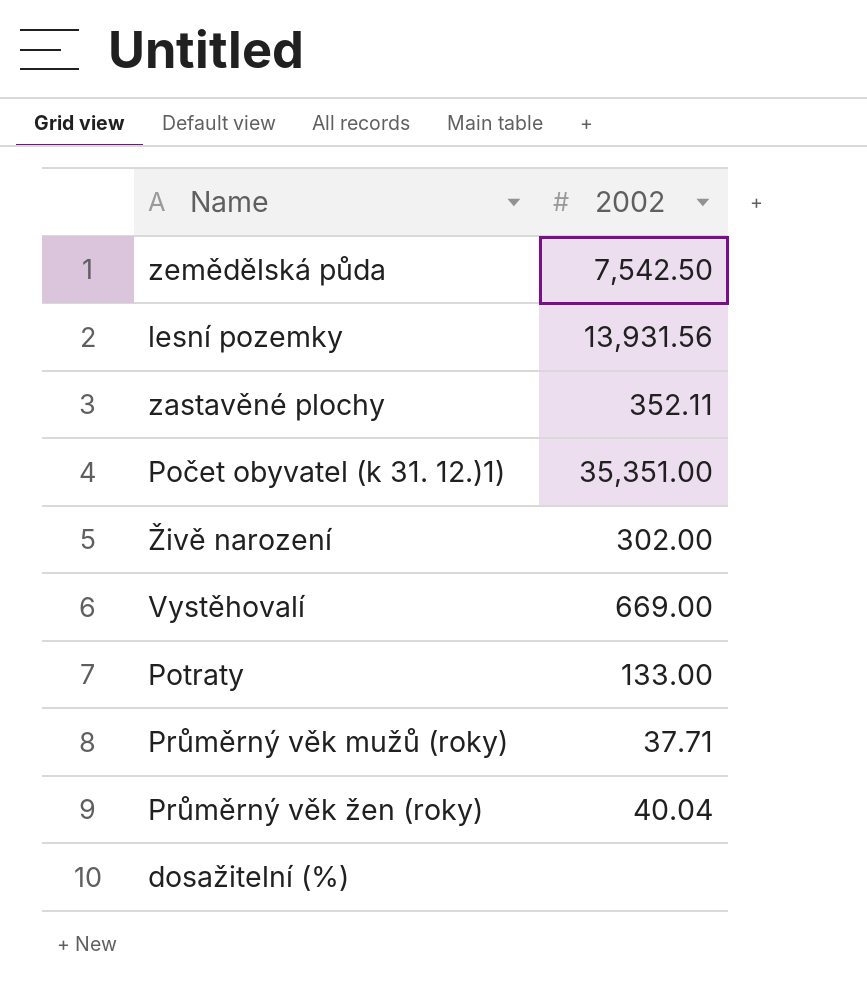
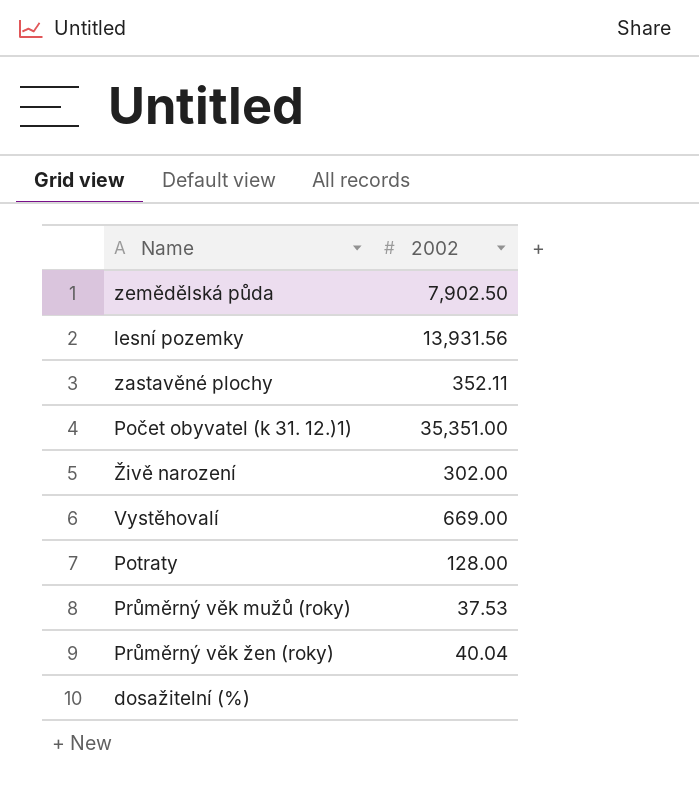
zemědělská půda | 2002: 7,542.50 -> 7,902.50
Potraty | 2002: 133.00 -> 128.00
Průměrný věk mužů (roky) | 2002: 37.71 -> 37.53

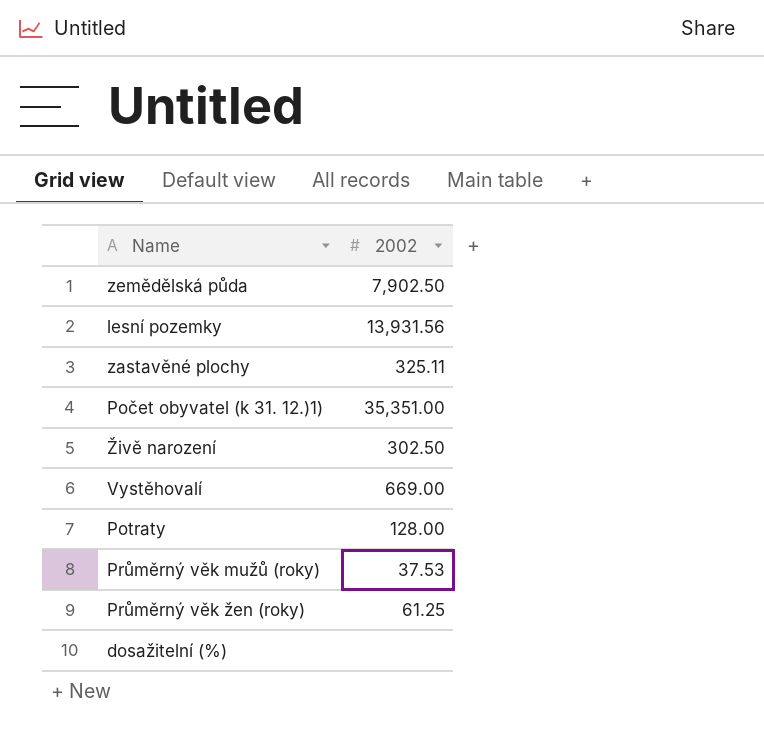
zastavěné plochy | 2002: 352.11 -> 325.11
Živě narození | 2002: 302.00 -> 302.50
Průměrný věk žen (roky) | 2002: 40.04 -> 61.25

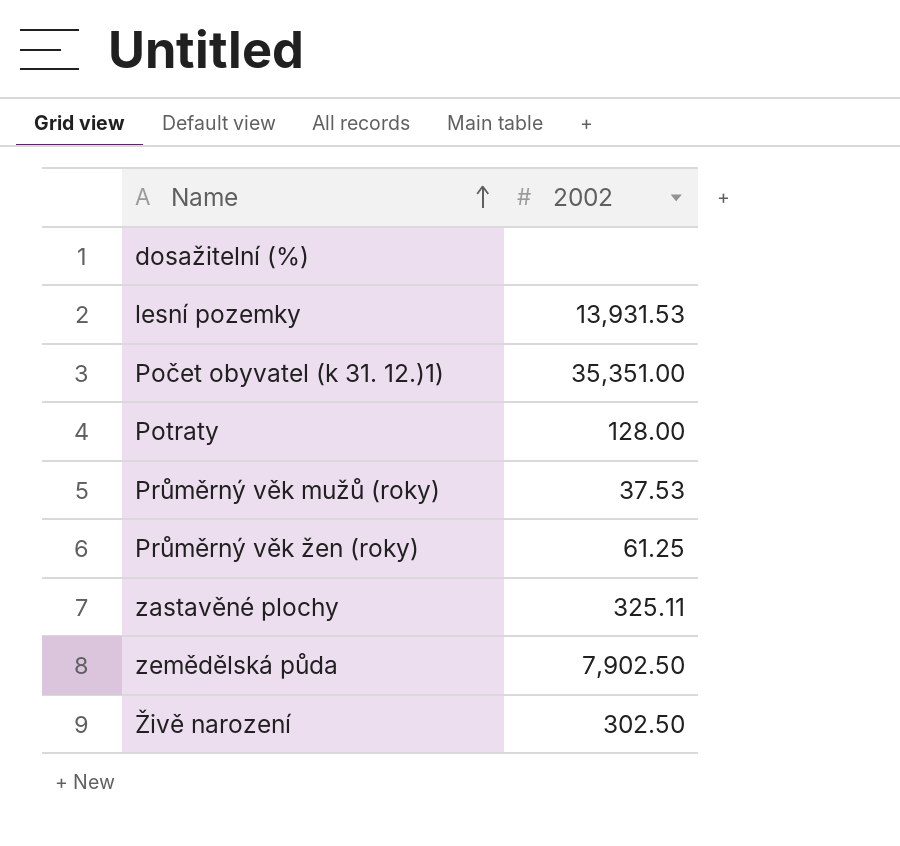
row order: none -> Name ascending
row Vystěhovalí: 669.00 -> none
lesní pozemky | 2002: 13,931.56 -> 13,931.53

